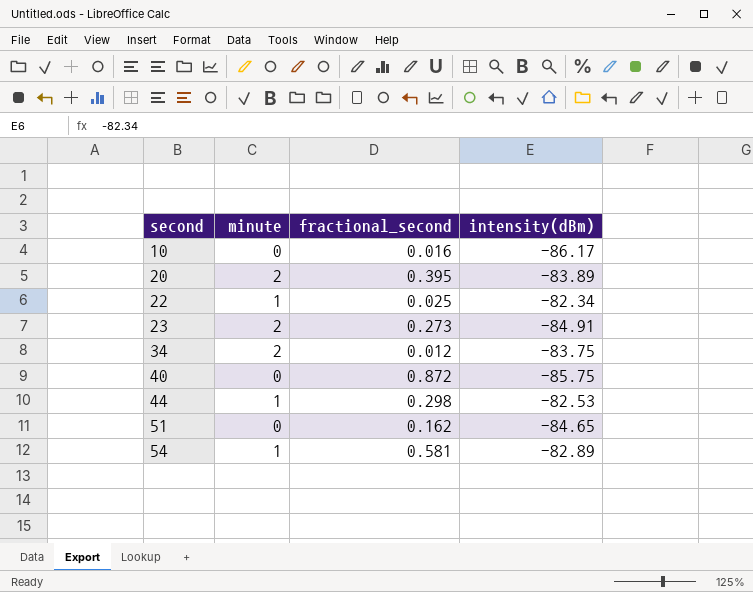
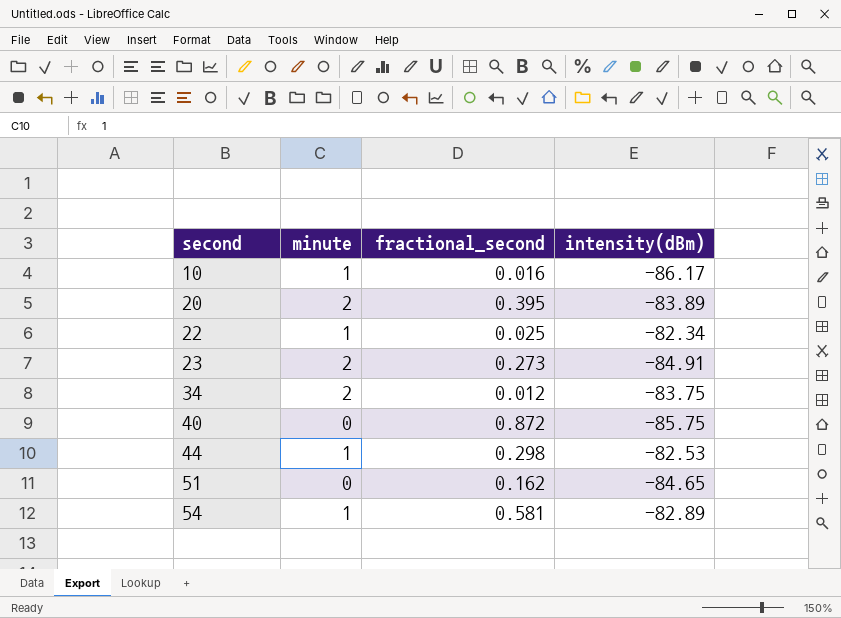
10 | minute: 0 -> 1

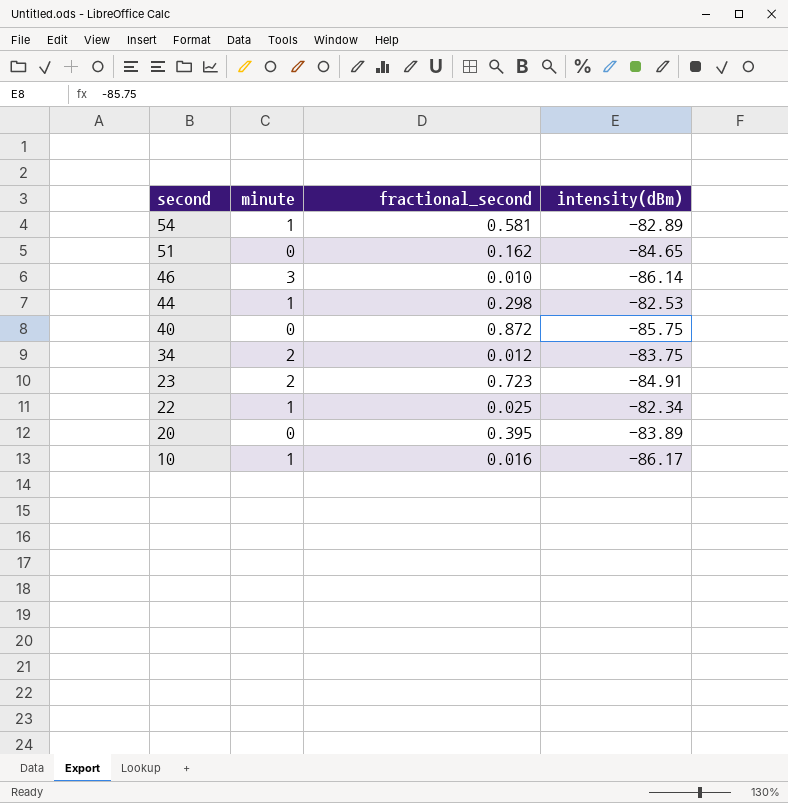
row order: second ascending -> second descending
row 46: none -> 3 | 0.010 | -86.14
23 | fractional_second: 0.273 -> 0.723
20 | minute: 2 -> 0

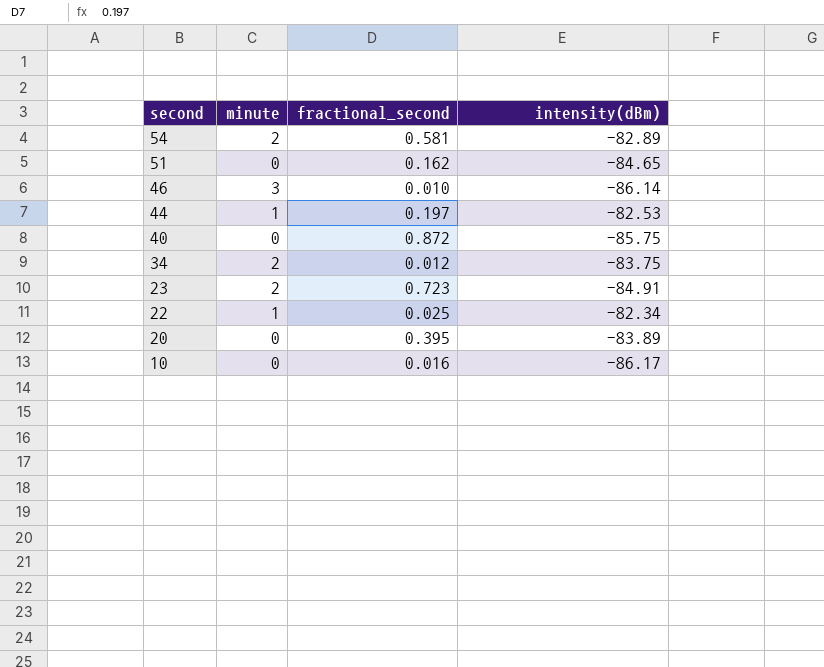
54 | minute: 1 -> 2
44 | fractional_second: 0.298 -> 0.197
10 | minute: 1 -> 0

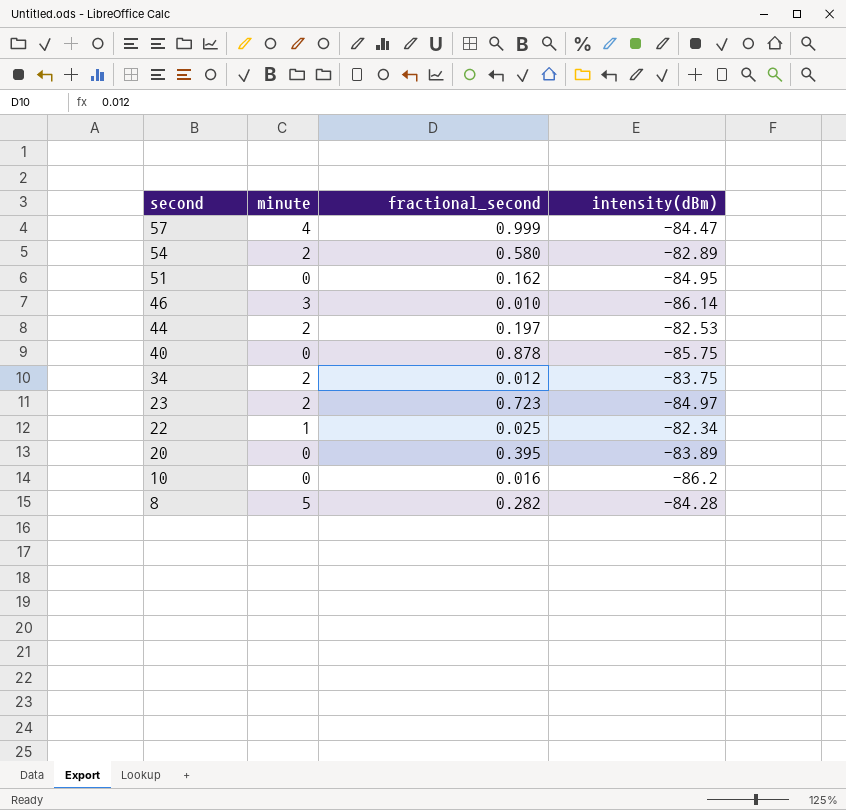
row 57: none -> 4 | 0.999 | -84.47
54 | fractional_second: 0.581 -> 0.580
51 | intensity(dBm): -84.65 -> -84.95
44 | minute: 1 -> 2
40 | fractional_second: 0.872 -> 0.878
23 | intensity(dBm): -84.91 -> -84.97
10 | intensity(dBm): -86.17 -> -86.2
row 8: none -> 5 | 0.282 | -84.28

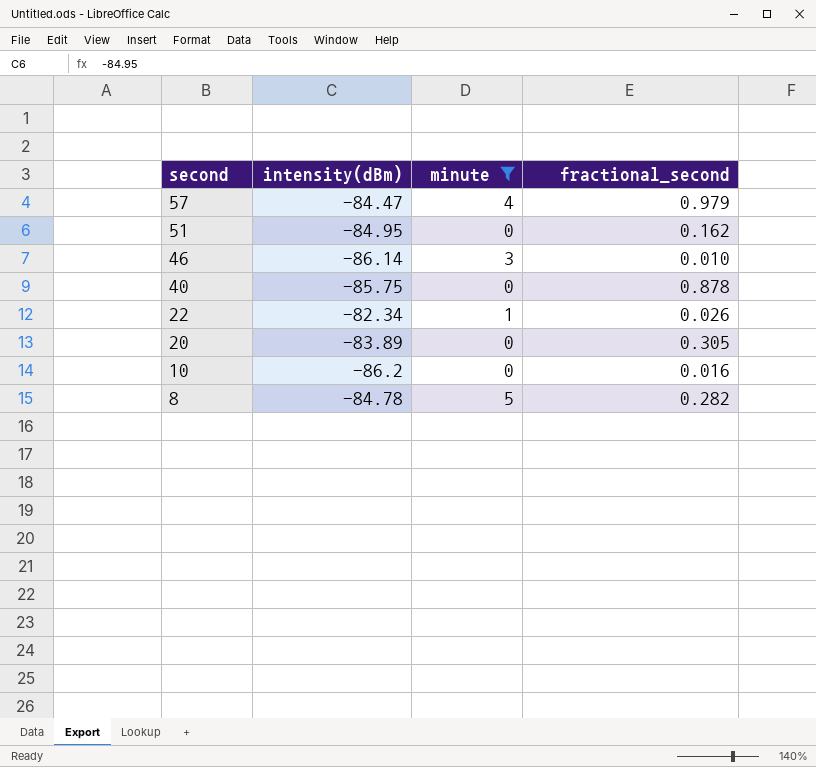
filter: none -> minute != 2
column intensity(dBm) | position: 4 -> 2
57 | fractional_second: 0.999 -> 0.979
22 | fractional_second: 0.025 -> 0.026
20 | fractional_second: 0.395 -> 0.305
8 | intensity(dBm): -84.28 -> -84.78

